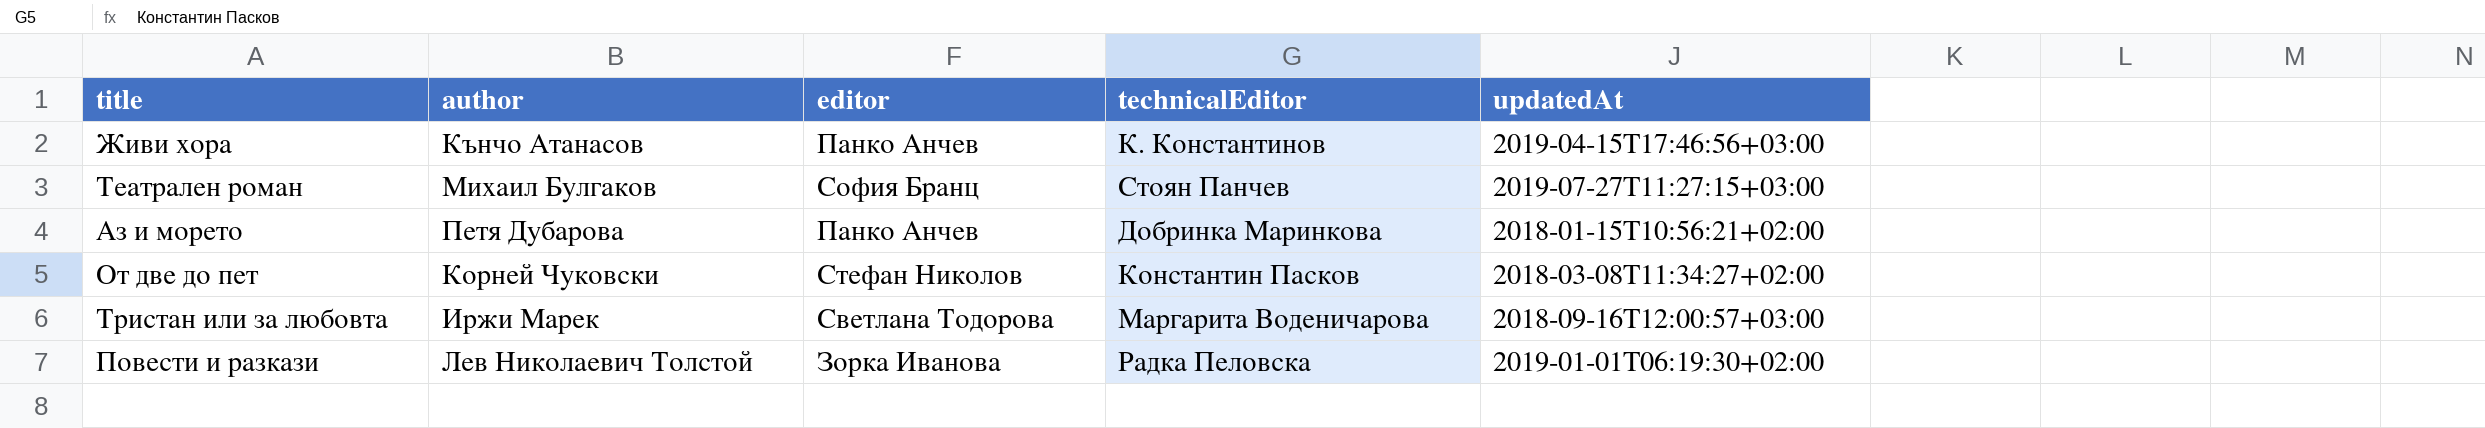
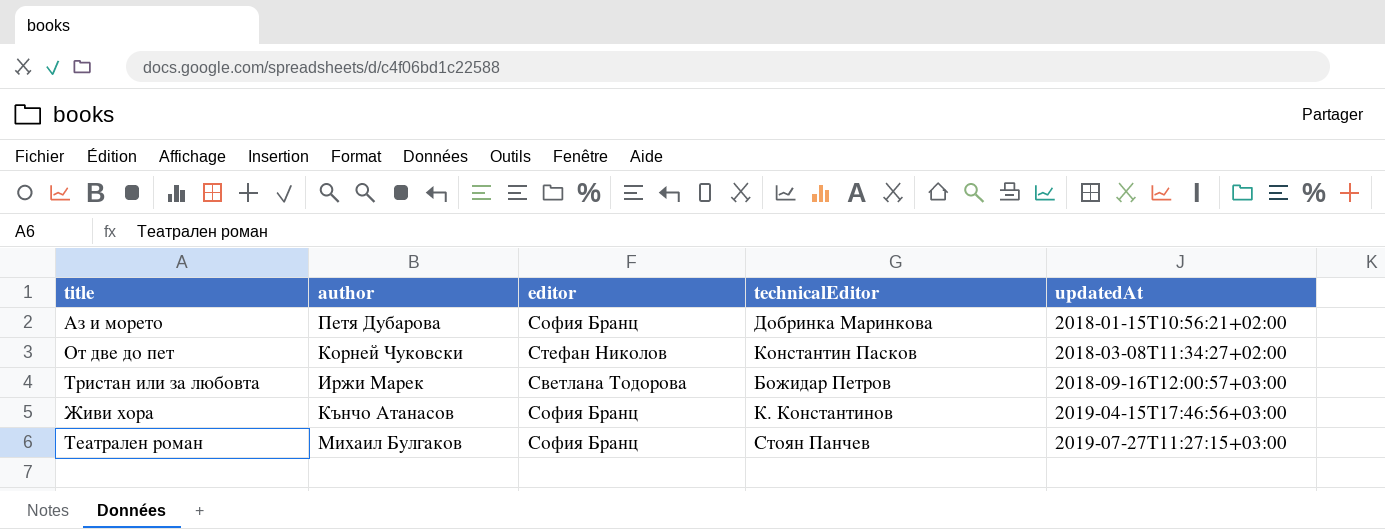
row order: none -> updatedAt ascending
row Повести и разкази: Лев Николаевич Толстой | Зорка Иванова | Радка Пеловска | 2019-01-01T06:19:30+02:00 -> none
Аз и морето | editor: Панко Анчев -> София Бранц
Тристан или за любовта | technicalEditor: Маргарита Воденичарова -> Божидар Петров
Живи хора | editor: Панко Анчев -> София Бранц

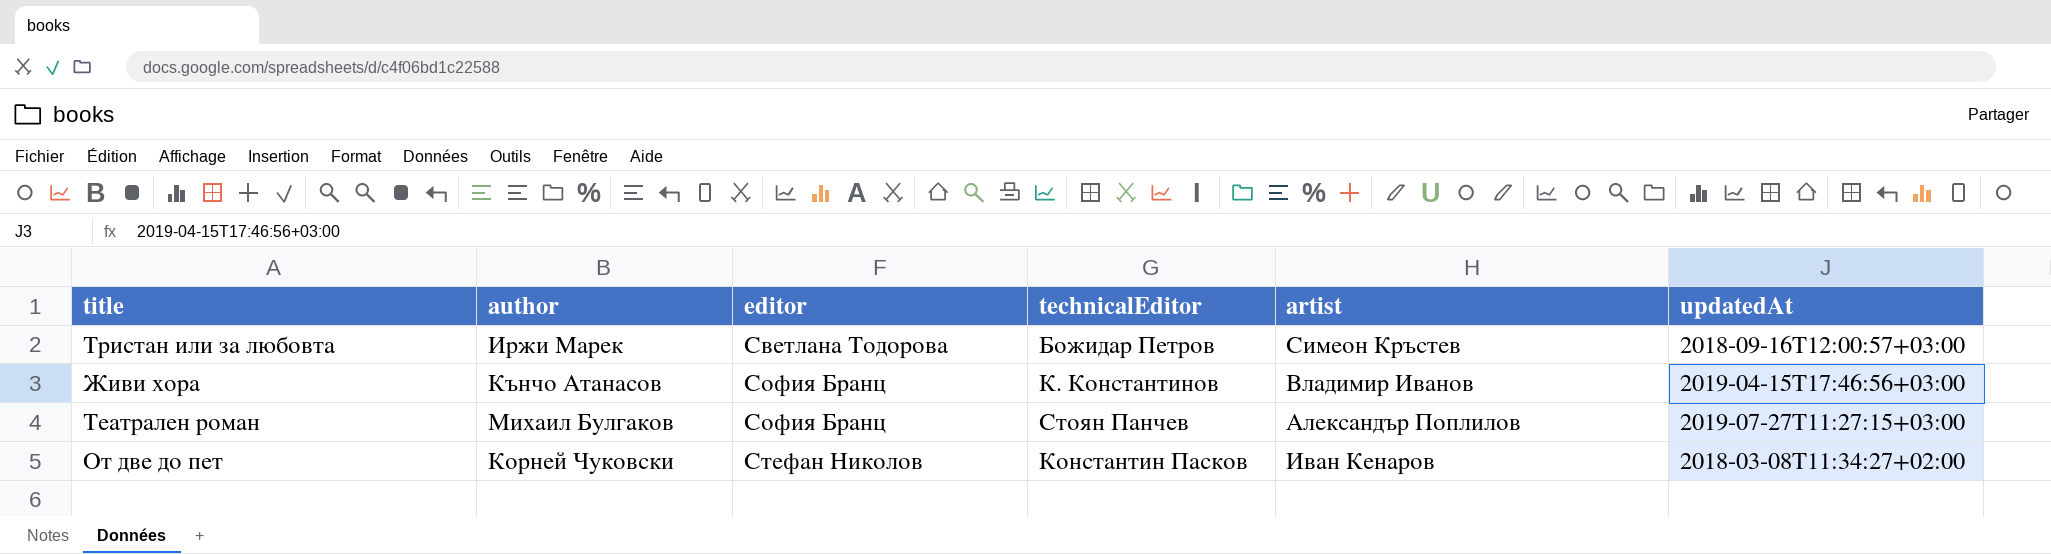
row order: updatedAt ascending -> editor ascending
column artist | position: none -> 5
row Аз и морето: Петя Дубарова | София Бранц | Добринка Маринкова | 2018-01-15T10:56:21+02:00 -> none

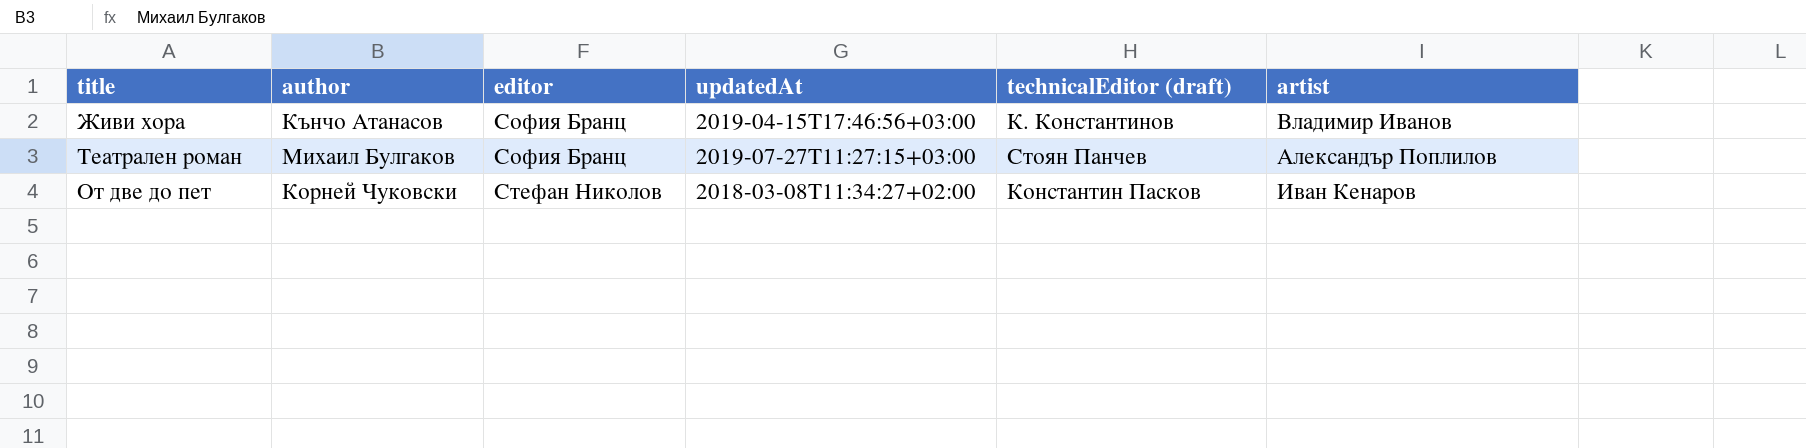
column updatedAt | position: 6 -> 4
column name: technicalEditor -> technicalEditor (draft)
row Тристан или за любовта: Иржи Марек | Светлана Тодорова | Божидар Петров | Симеон Кръстев | 2018-09-16T12:00:57+03:00 -> none

